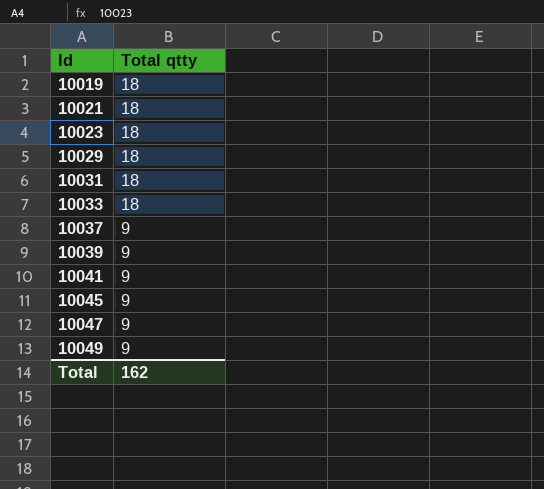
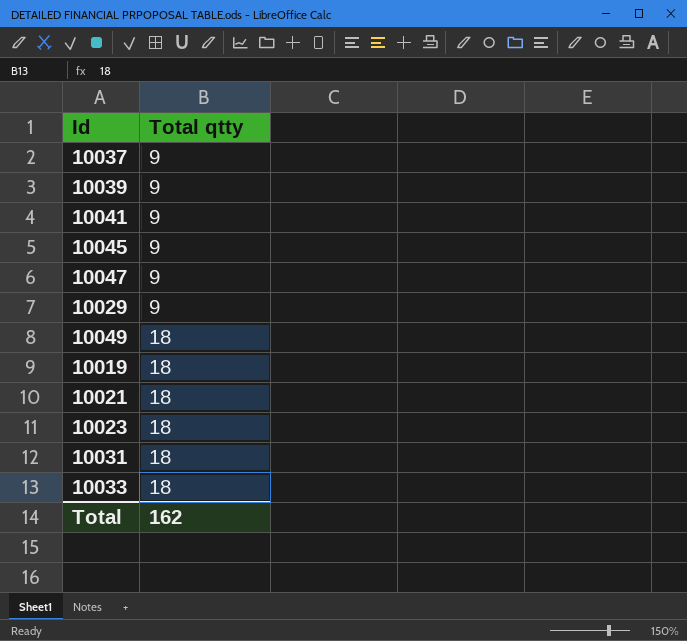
row order: Id ascending -> Total qtty ascending
10029 | Total qtty: 18 -> 9
10049 | Total qtty: 9 -> 18

